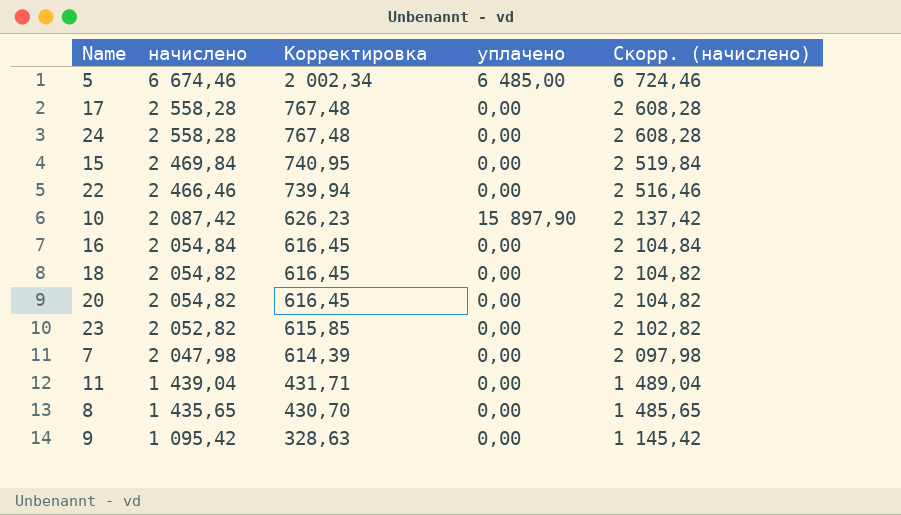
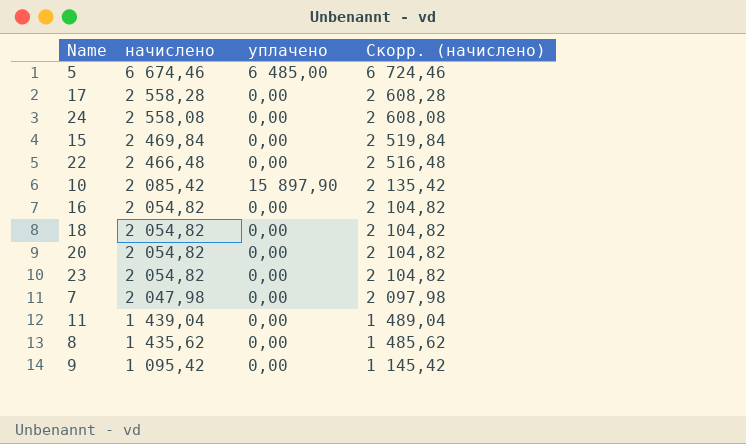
column Корректировка | formula: [начислено] * 0,3 -> none
24 | начислено: 2 558,28 -> 2 558,08
24 | Скорр. (начислено): 2 608,28 -> 2 608,08
22 | начислено: 2 466,46 -> 2 466,48
22 | Скорр. (начислено): 2 516,46 -> 2 516,48
10 | начислено: 2 087,42 -> 2 085,42
10 | Скорр. (начислено): 2 137,42 -> 2 135,42
16 | начислено: 2 054,84 -> 2 054,82
16 | Скорр. (начислено): 2 104,84 -> 2 104,82
23 | начислено: 2 052,82 -> 2 054,82
23 | Скорр. (начислено): 2 102,82 -> 2 104,82
8 | начислено: 1 435,65 -> 1 435,62
8 | Скорр. (начислено): 1 485,65 -> 1 485,62

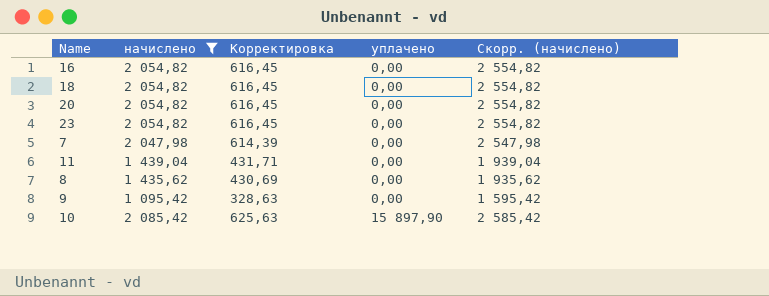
filter: none -> начислено <= 2 085,42
row order: начислено descending -> уплачено ascending
column Корректировка | formula: none -> [начислено] * 0,3
column Скорр. (начислено) | formula: [начислено] + 50 -> [начислено] + 500

